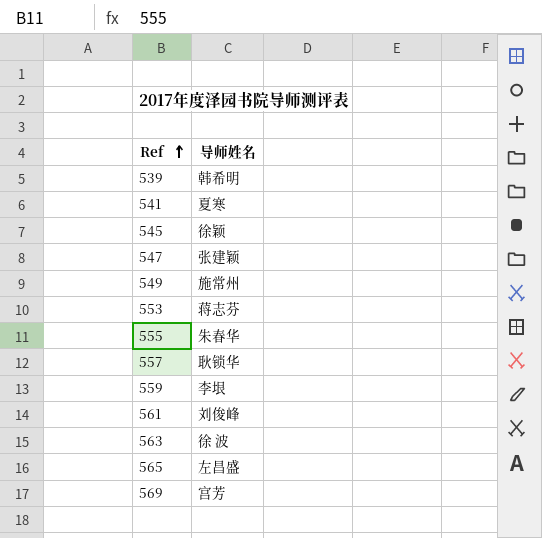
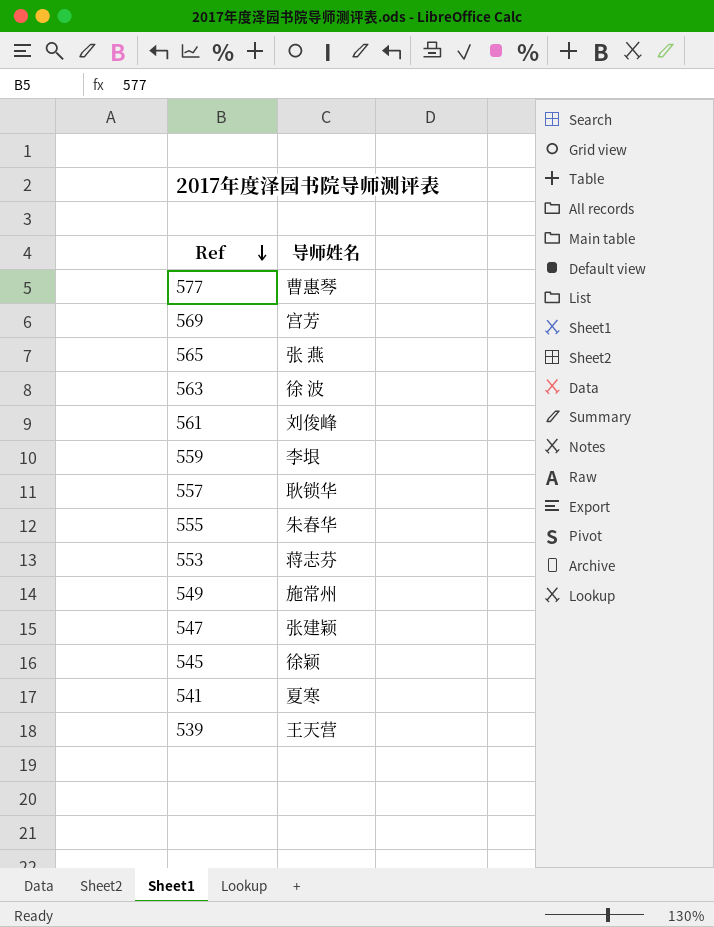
row order: Ref ascending -> Ref descending
row 577: none -> 曹惠琴
565 | 导师姓名: 左昌盛 -> 张 燕
539 | 导师姓名: 韩希明 -> 王天营

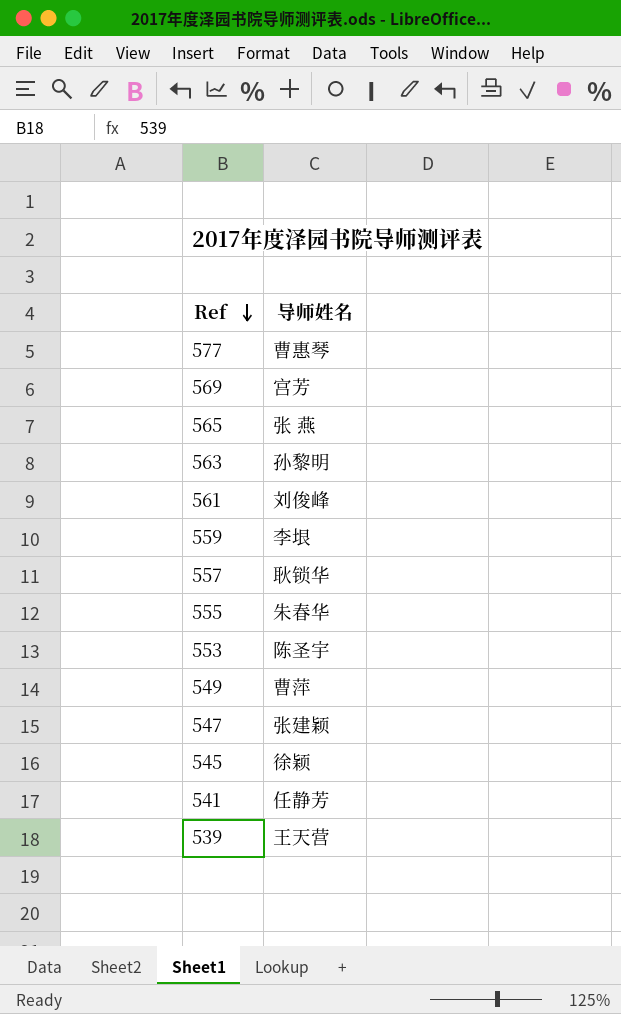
563 | 导师姓名: 徐 波 -> 孙黎明
553 | 导师姓名: 蒋志芬 -> 陈圣宇
549 | 导师姓名: 施常州 -> 曹萍
541 | 导师姓名: 夏寒 -> 任静芳

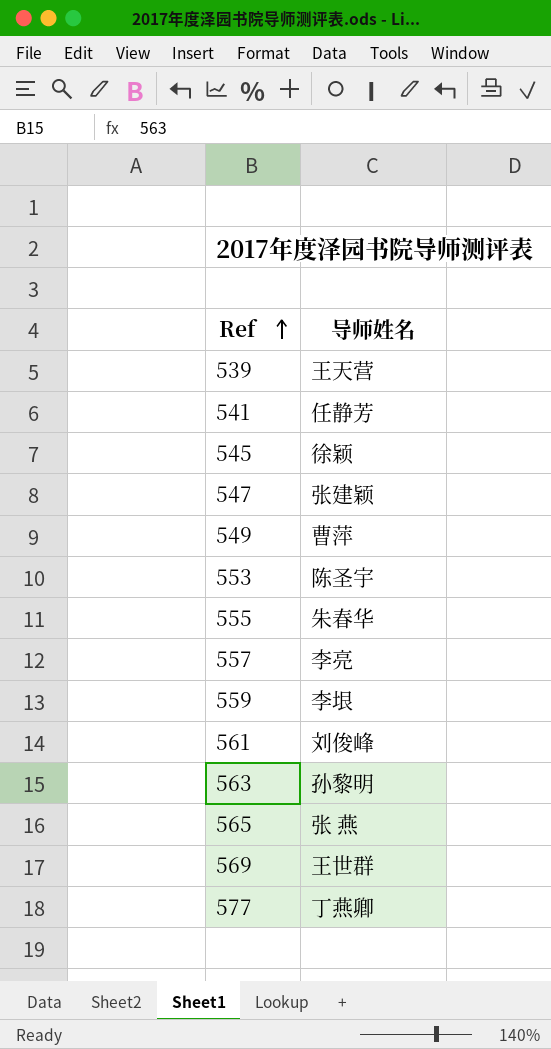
row order: Ref descending -> Ref ascending
557 | 导师姓名: 耿锁华 -> 李亮
569 | 导师姓名: 宫芳 -> 王世群
577 | 导师姓名: 曹惠琴 -> 丁燕卿

